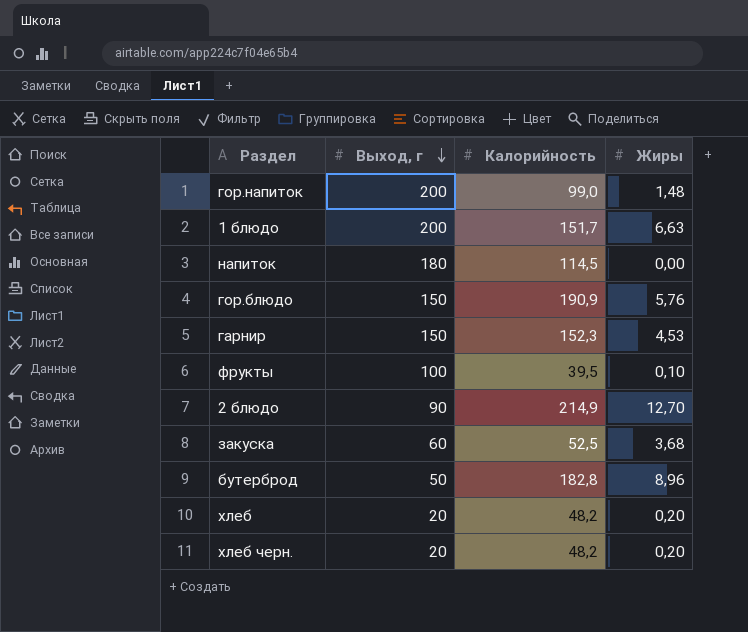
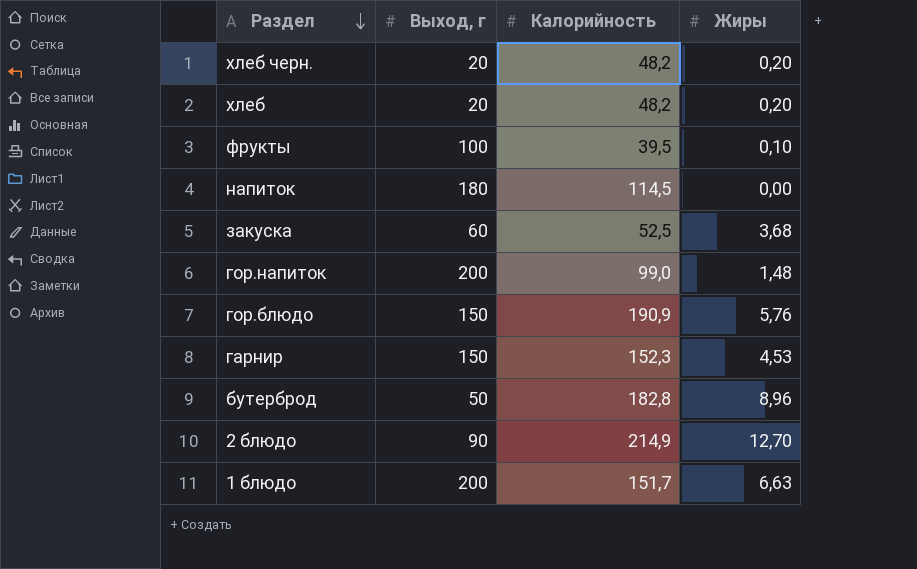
row order: Выход, г descending -> Раздел descending

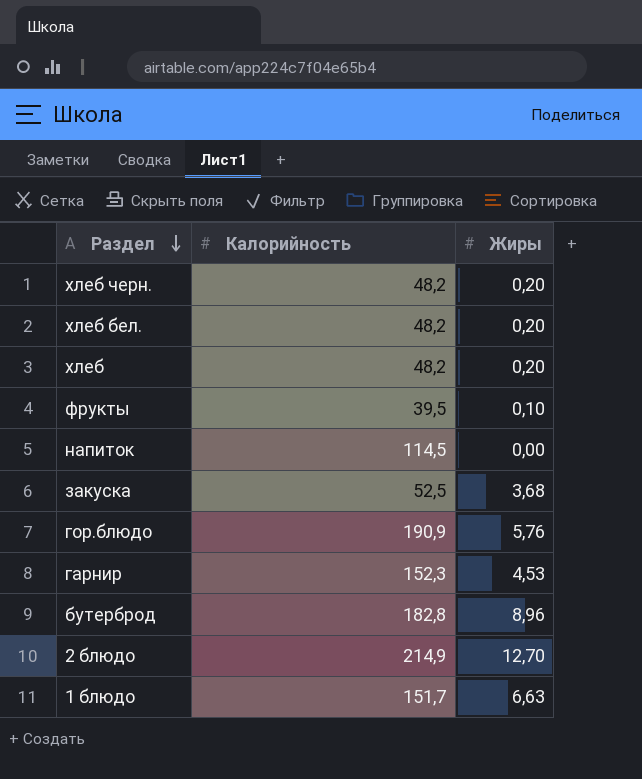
column Выход, г | position: 2 -> none
row гор.напиток: 200 | 99,0 | 1,48 -> none
row хлеб бел.: none -> 48,2 | 0,20

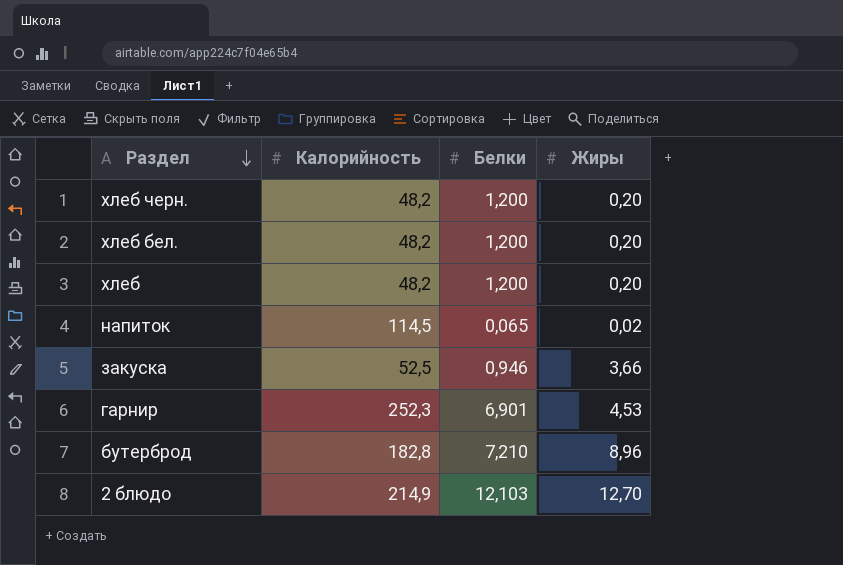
column Белки | position: none -> 3
row фрукты: 39,5 | 0,10 -> none
row гор.блюдо: 190,9 | 5,76 -> none
row 1 блюдо: 151,7 | 6,63 -> none
напиток | Жиры: 0,00 -> 0,02
закуска | Жиры: 3,68 -> 3,66
гарнир | Калорийность: 152,3 -> 252,3

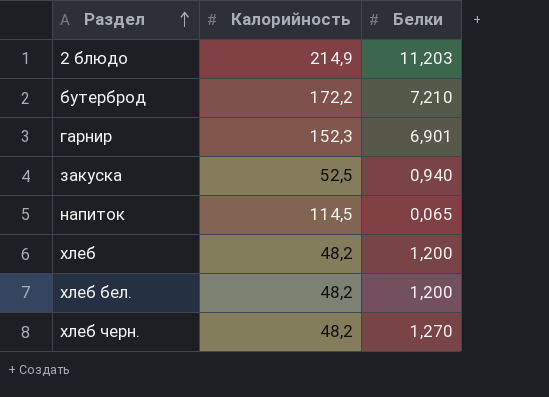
row order: Раздел descending -> Раздел ascending
column Жиры | position: 4 -> none
2 блюдо | Белки: 12,103 -> 11,203
бутерброд | Калорийность: 182,8 -> 172,2
гарнир | Калорийность: 252,3 -> 152,3
закуска | Белки: 0,946 -> 0,940
хлеб черн. | Белки: 1,200 -> 1,270

